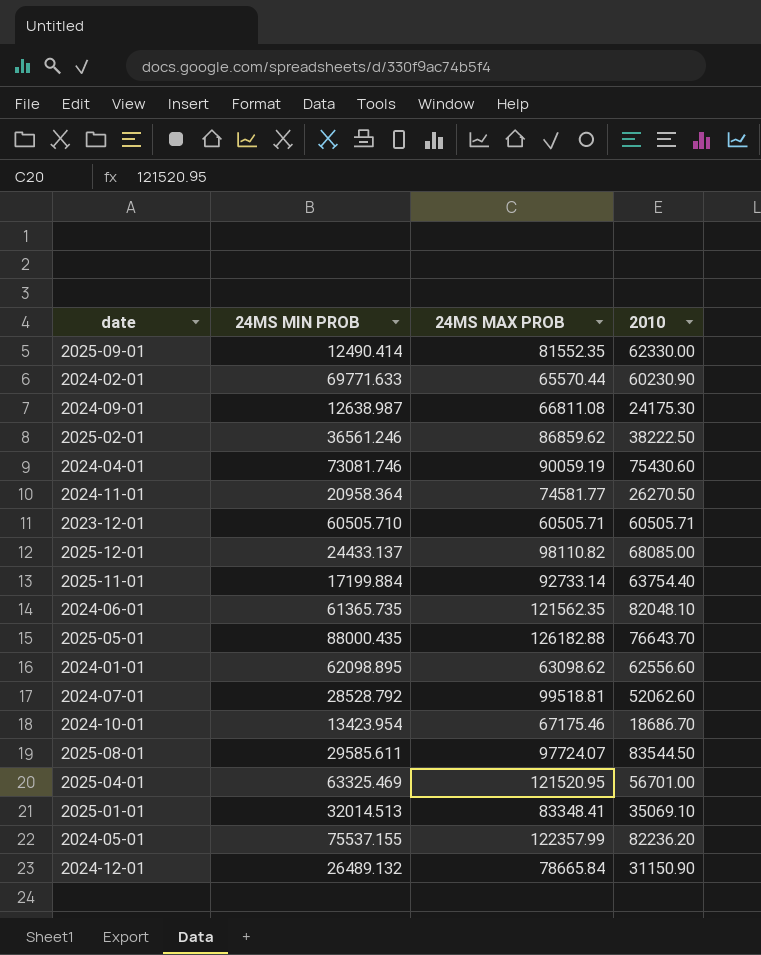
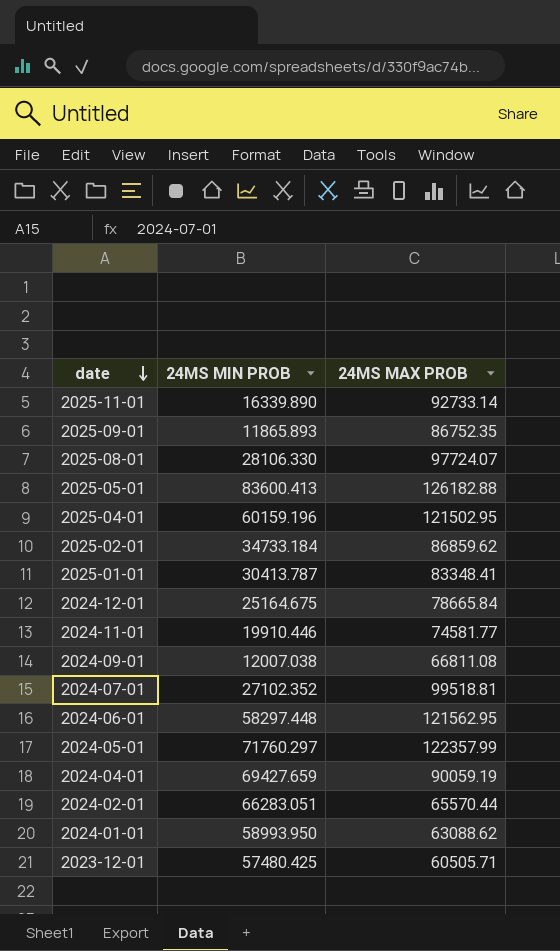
row order: none -> date descending
column 2010 | position: 4 -> none
row 2025-12-01: 24433.137 | 98110.82 | 68085.00 -> none
row 2024-10-01: 13423.954 | 67175.46 | 18686.70 -> none
2025-11-01 | 24MS MIN PROB: 17199.884 -> 16339.890
2025-09-01 | 24MS MIN PROB: 12490.414 -> 11865.893
2025-09-01 | 24MS MAX PROB: 81552.35 -> 86752.35
2025-08-01 | 24MS MIN PROB: 29585.611 -> 28106.330
2025-05-01 | 24MS MIN PROB: 88000.435 -> 83600.413
2025-04-01 | 24MS MIN PROB: 63325.469 -> 60159.196
2025-04-01 | 24MS MAX PROB: 121520.95 -> 121502.95
2025-02-01 | 24MS MIN PROB: 36561.246 -> 34733.184
2025-01-01 | 24MS MIN PROB: 32014.513 -> 30413.787
2024-12-01 | 24MS MIN PROB: 26489.132 -> 25164.675
2024-11-01 | 24MS MIN PROB: 20958.364 -> 19910.446
2024-09-01 | 24MS MIN PROB: 12638.987 -> 12007.038
2024-07-01 | 24MS MIN PROB: 28528.792 -> 27102.352
2024-06-01 | 24MS MIN PROB: 61365.735 -> 58297.448
2024-06-01 | 24MS MAX PROB: 121562.35 -> 121562.95
2024-05-01 | 24MS MIN PROB: 75537.155 -> 71760.297
2024-04-01 | 24MS MIN PROB: 73081.746 -> 69427.659
2024-02-01 | 24MS MIN PROB: 69771.633 -> 66283.051
2024-01-01 | 24MS MIN PROB: 62098.895 -> 58993.950
2024-01-01 | 24MS MAX PROB: 63098.62 -> 63088.62
2023-12-01 | 24MS MIN PROB: 60505.710 -> 57480.425

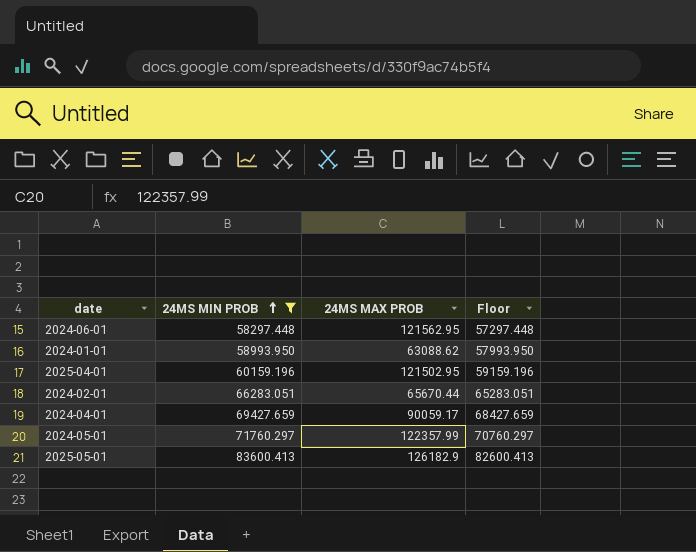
filter: none -> 24MS MIN PROB >= 58297.448
row order: date descending -> 24MS MIN PROB ascending
column Floor | formula: none -> [24MS MIN PROB] - 1000
2024-02-01 | 24MS MAX PROB: 65570.44 -> 65670.44
2024-04-01 | 24MS MAX PROB: 90059.19 -> 90059.17
2025-05-01 | 24MS MAX PROB: 126182.88 -> 126182.9

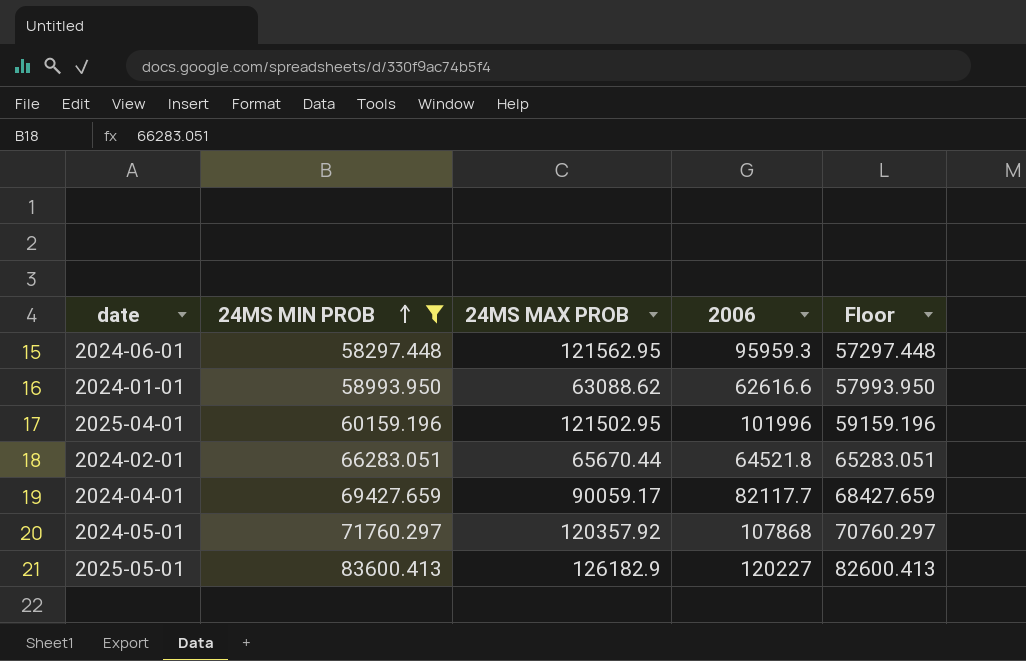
column 2006 | position: none -> 4
2024-05-01 | 24MS MAX PROB: 122357.99 -> 120357.92

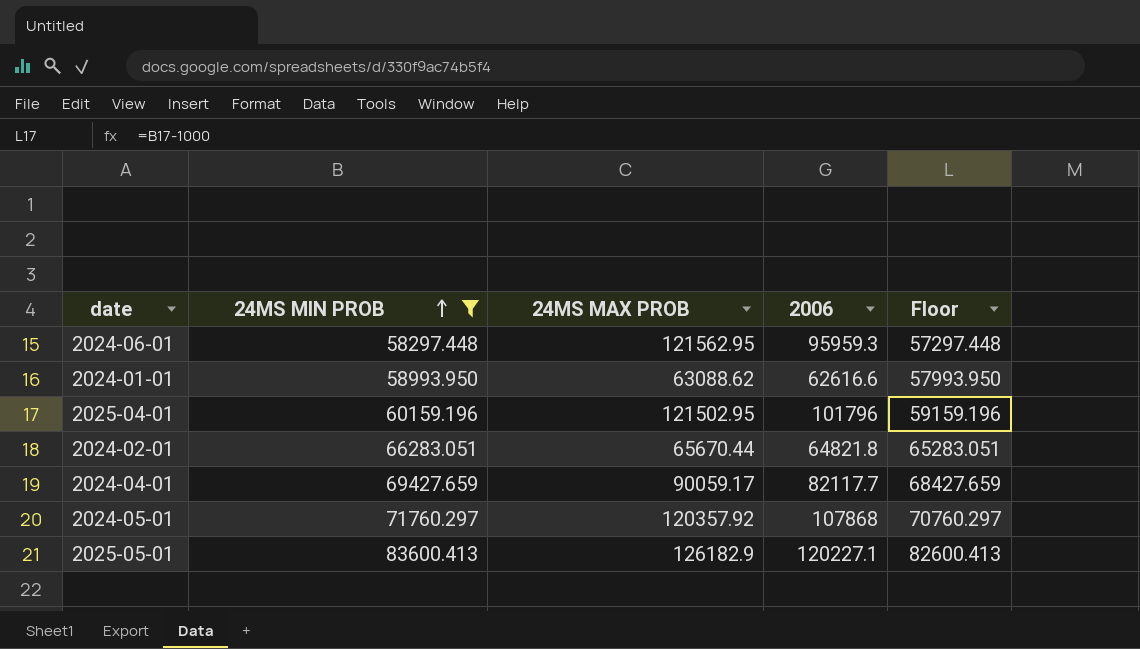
2025-04-01 | 2006: 101996 -> 101796
2024-02-01 | 2006: 64521.8 -> 64821.8
2025-05-01 | 2006: 120227 -> 120227.1

